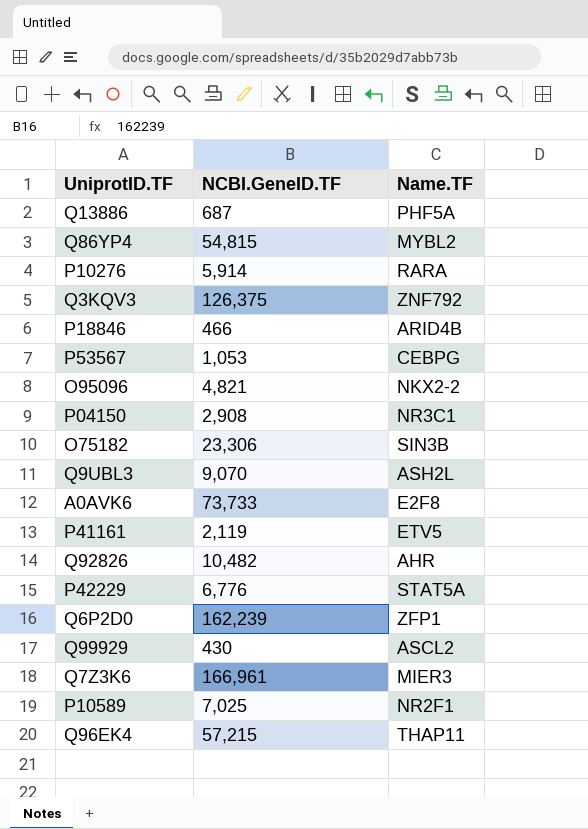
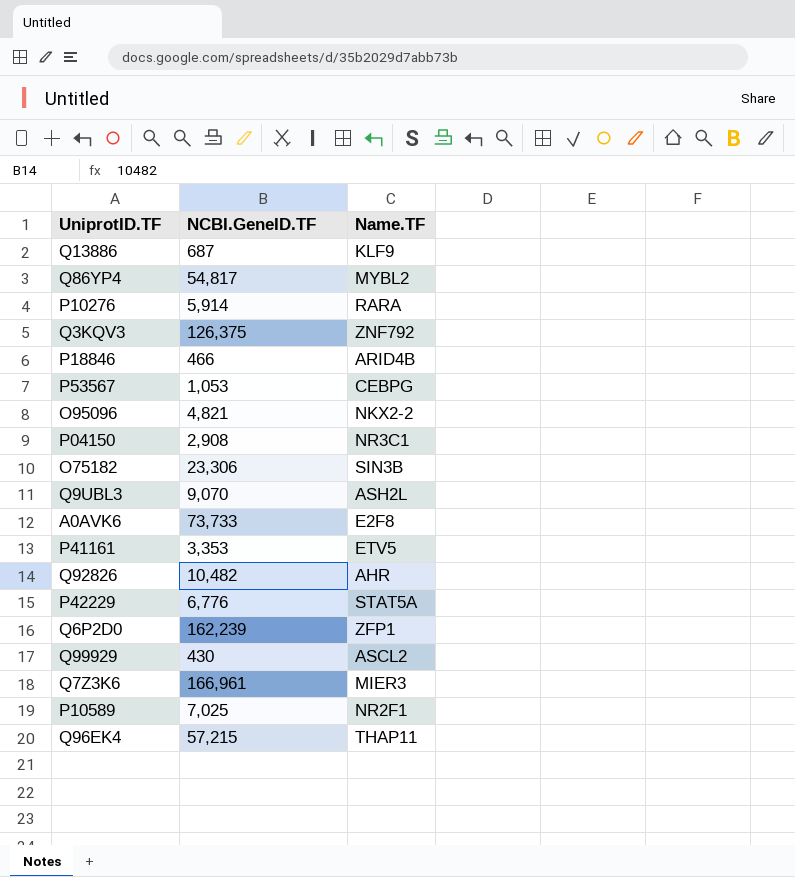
Q13886 | Name.TF: PHF5A -> KLF9
Q86YP4 | NCBI.GeneID.TF: 54,815 -> 54,817
P41161 | NCBI.GeneID.TF: 2,119 -> 3,353

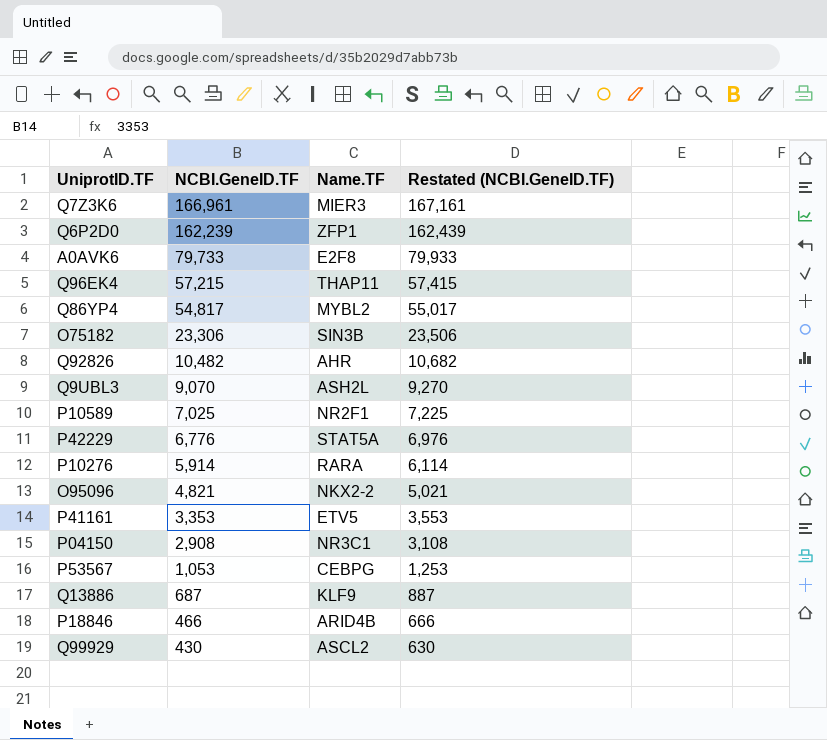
row order: none -> NCBI.GeneID.TF descending
column Restated (NCBI.GeneID.TF) | formula: none -> [NCBI.GeneID.TF] + 200
row Q3KQV3: 126,375 | ZNF792 -> none
A0AVK6 | NCBI.GeneID.TF: 73,733 -> 79,733

